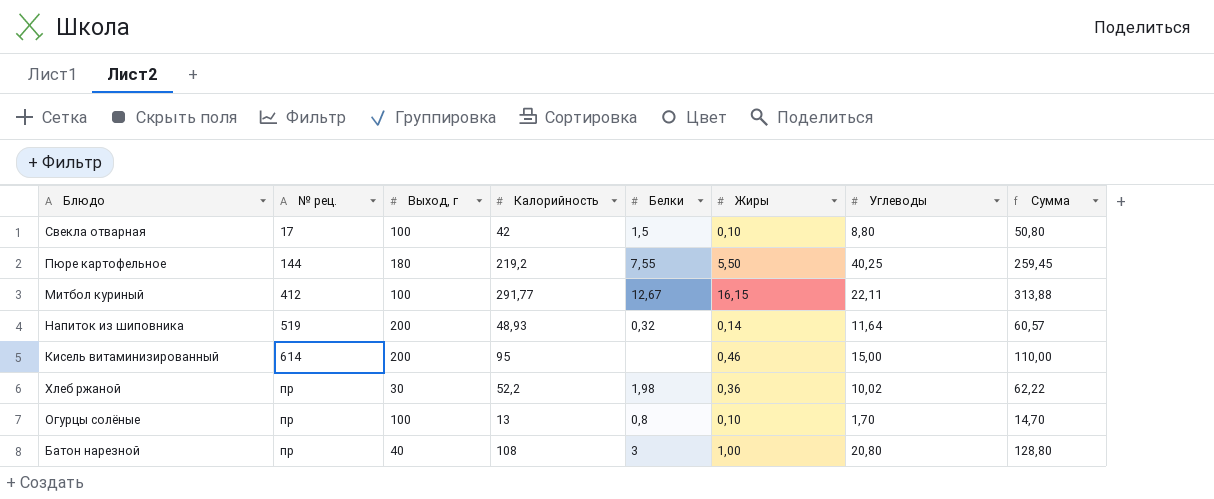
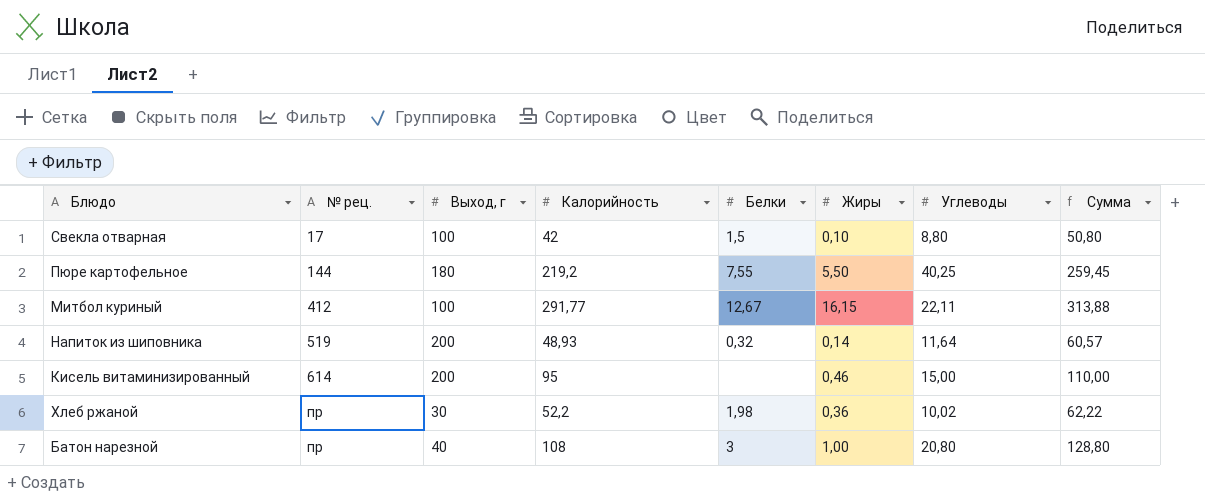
row Огурцы солёные: пр | 100 | 13 | 0,8 | 0,10 | 1,70 | 14,70 -> none

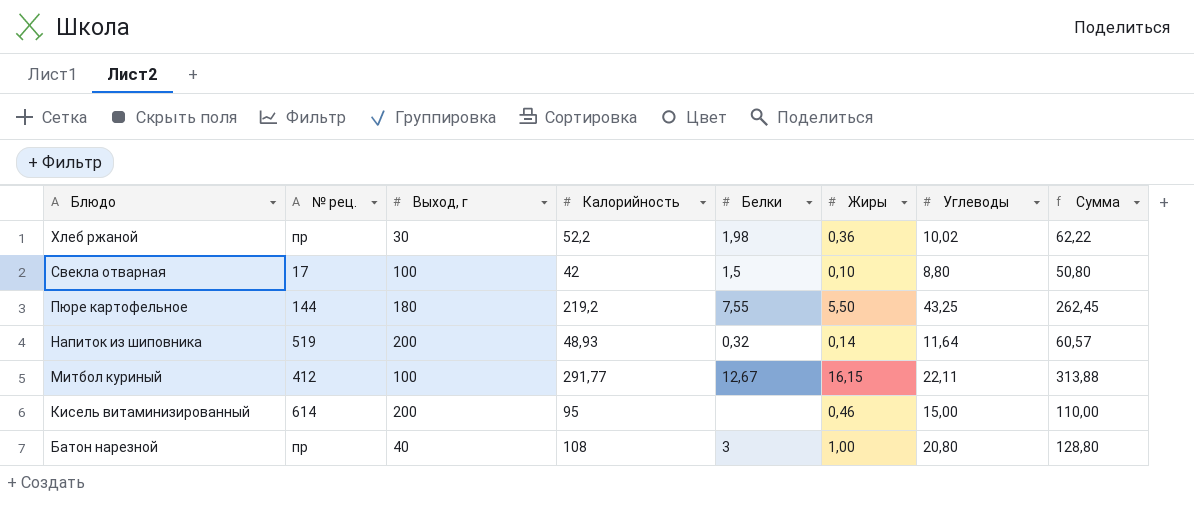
row order: № рец. ascending -> Блюдо descending
Пюре картофельное | Углеводы: 40,25 -> 43,25
Пюре картофельное | Сумма: 259,45 -> 262,45

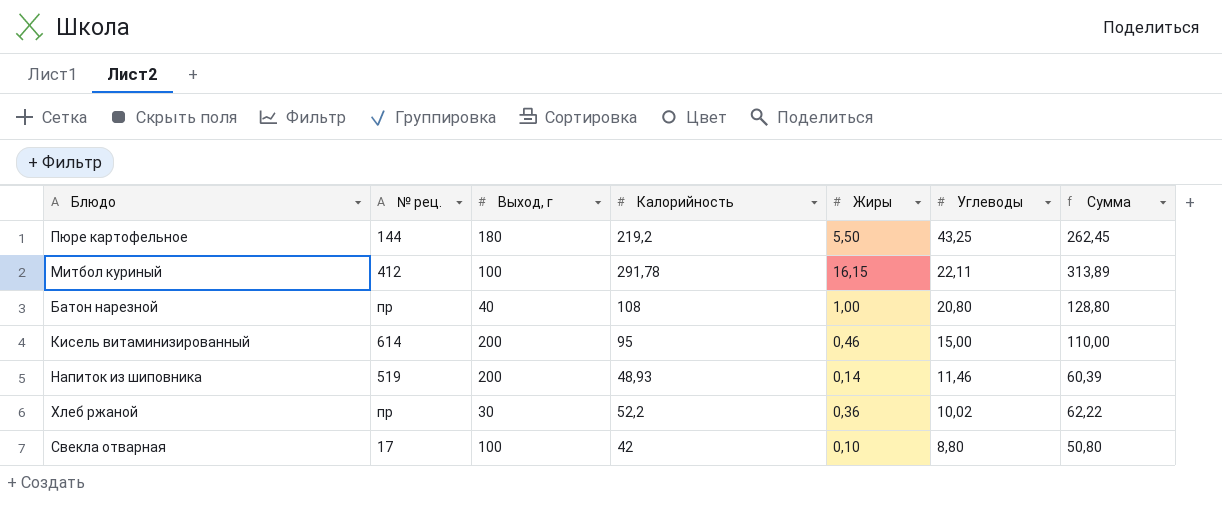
row order: Блюдо descending -> Углеводы descending
column Белки | position: 5 -> none
Митбол куриный | Калорийность: 291,77 -> 291,78
Митбол куриный | Сумма: 313,88 -> 313,89
Напиток из шиповника | Углеводы: 11,64 -> 11,46
Напиток из шиповника | Сумма: 60,57 -> 60,39

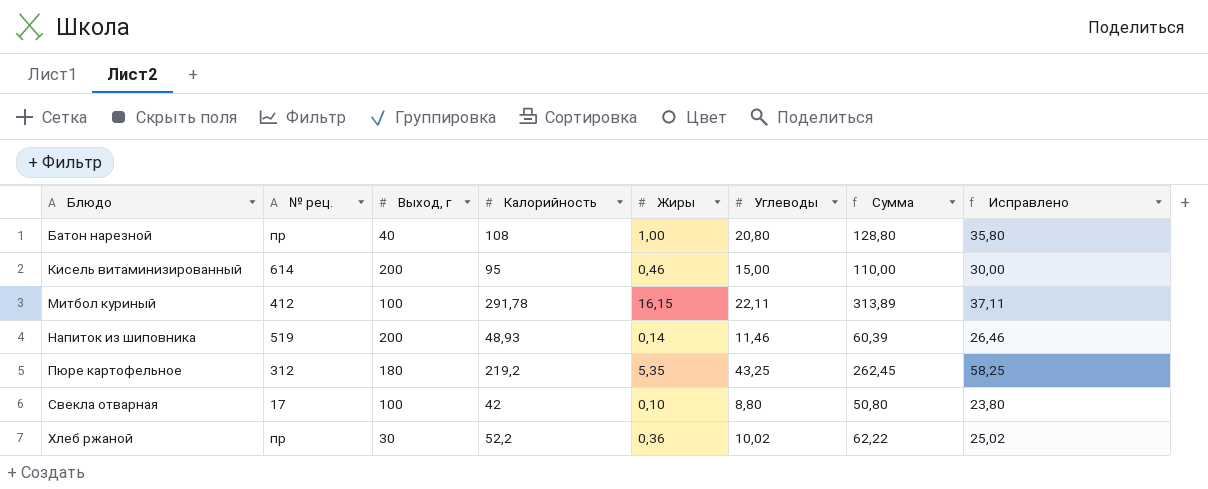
row order: Углеводы descending -> Блюдо ascending
column Исправлено | formula: none -> [Углеводы] + 15
Пюре картофельное | № рец.: 144 -> 312
Пюре картофельное | Жиры: 5,50 -> 5,35

